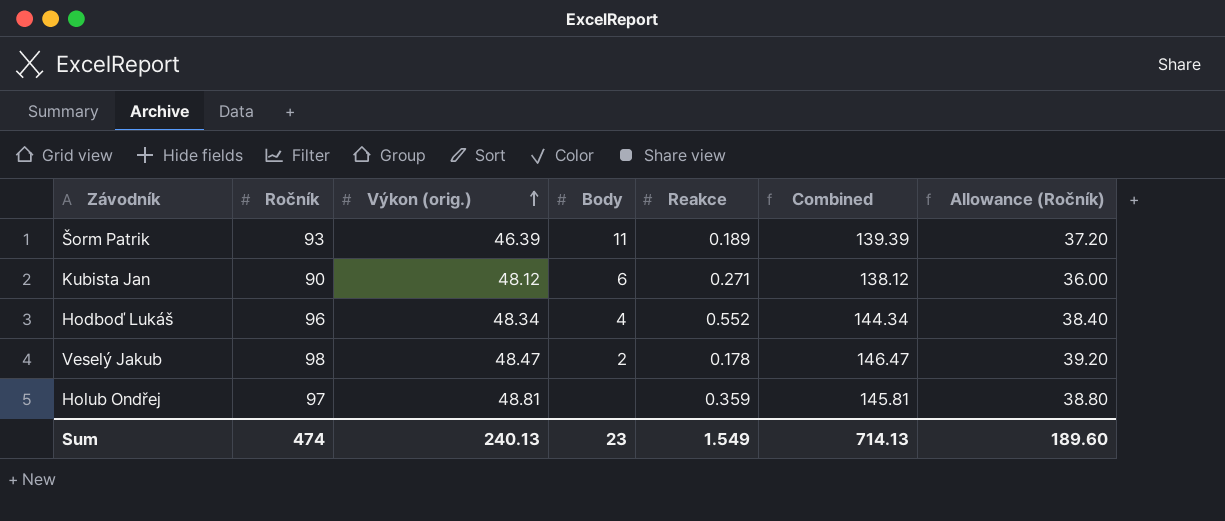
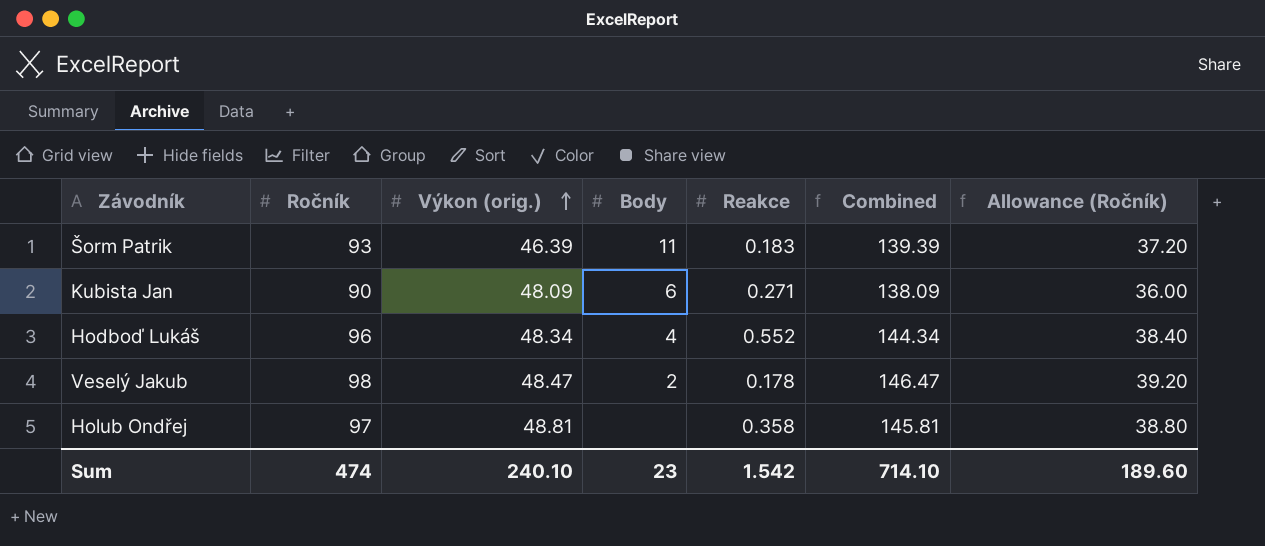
Šorm Patrik | Reakce: 0.189 -> 0.183
Kubista Jan | Výkon (orig.): 48.12 -> 48.09
Kubista Jan | Combined: 138.12 -> 138.09
Holub Ondřej | Reakce: 0.359 -> 0.358
Sum | Výkon (orig.): 240.13 -> 240.10
Sum | Reakce: 1.549 -> 1.542
Sum | Combined: 714.13 -> 714.10

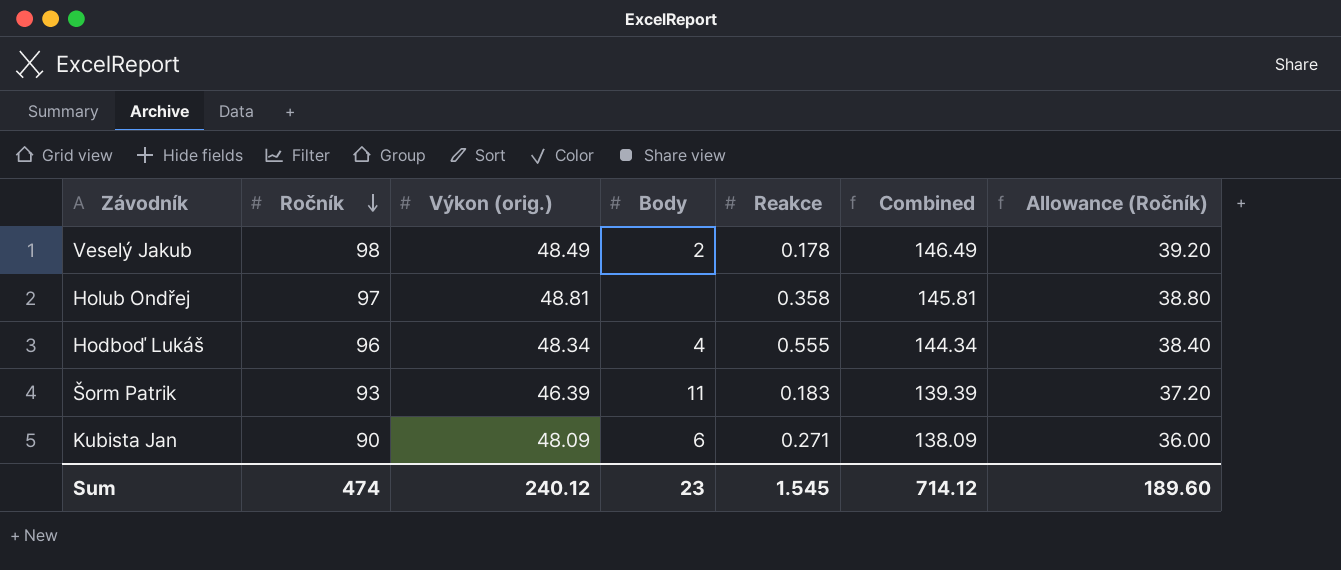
row order: Výkon (orig.) ascending -> Ročník descending
Veselý Jakub | Výkon (orig.): 48.47 -> 48.49
Veselý Jakub | Combined: 146.47 -> 146.49
Hodboď Lukáš | Reakce: 0.552 -> 0.555
Sum | Výkon (orig.): 240.10 -> 240.12
Sum | Reakce: 1.542 -> 1.545
Sum | Combined: 714.10 -> 714.12

